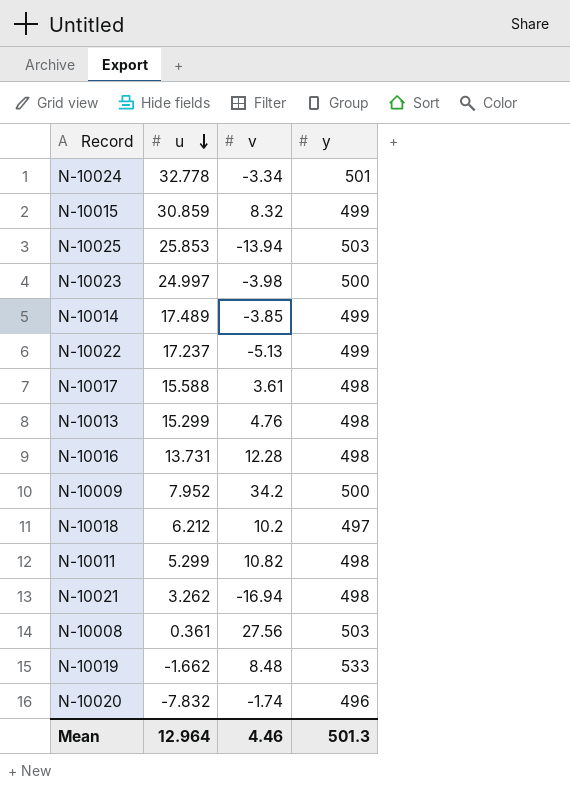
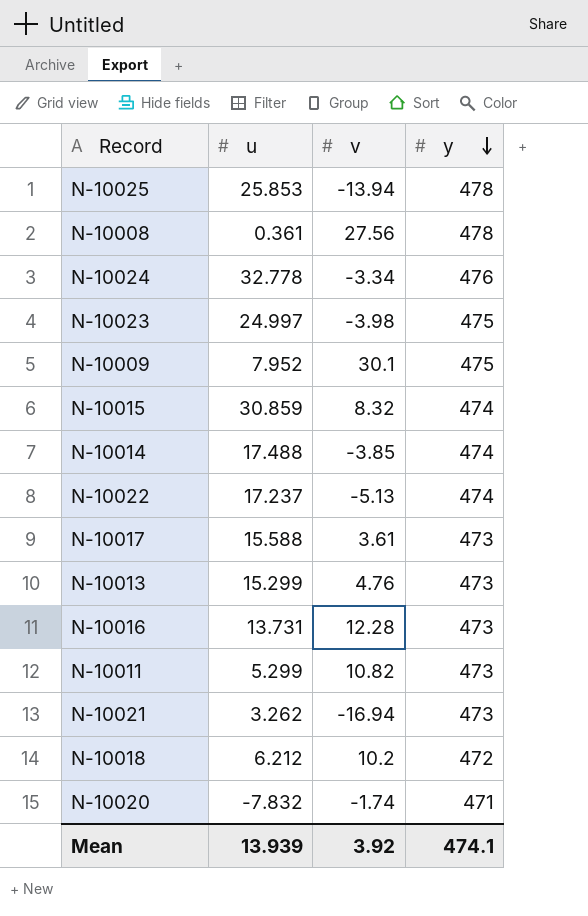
row order: u descending -> y descending
row N-10019: -1.662 | 8.48 | 533 -> none
N-10025 | y: 503 -> 478
N-10008 | y: 503 -> 478
N-10024 | y: 501 -> 476
N-10023 | y: 500 -> 475
N-10009 | v: 34.2 -> 30.1
N-10009 | y: 500 -> 475
N-10015 | y: 499 -> 474
N-10014 | u: 17.489 -> 17.488
N-10014 | y: 499 -> 474
N-10022 | y: 499 -> 474
N-10017 | y: 498 -> 473
N-10013 | y: 498 -> 473
N-10016 | y: 498 -> 473
N-10011 | y: 498 -> 473
N-10021 | y: 498 -> 473
N-10018 | y: 497 -> 472
N-10020 | y: 496 -> 471
Mean | u: 12.964 -> 13.939
Mean | v: 4.46 -> 3.92
Mean | y: 501.3 -> 474.1

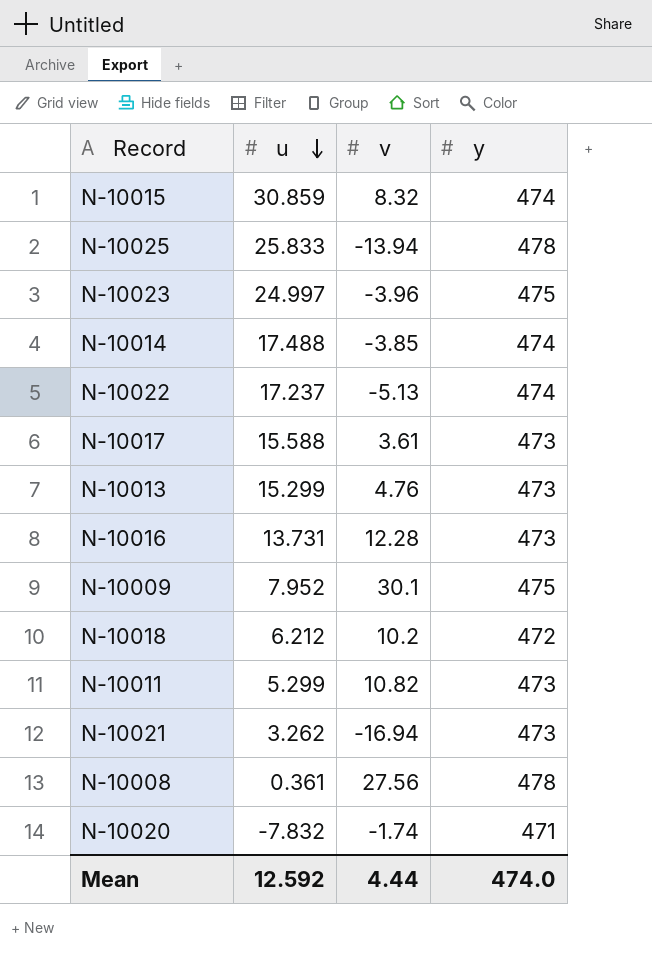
row order: y descending -> u descending
row N-10024: 32.778 | -3.34 | 476 -> none
N-10025 | u: 25.853 -> 25.833
N-10023 | v: -3.98 -> -3.96
Mean | u: 13.939 -> 12.592
Mean | v: 3.92 -> 4.44
Mean | y: 474.1 -> 474.0

